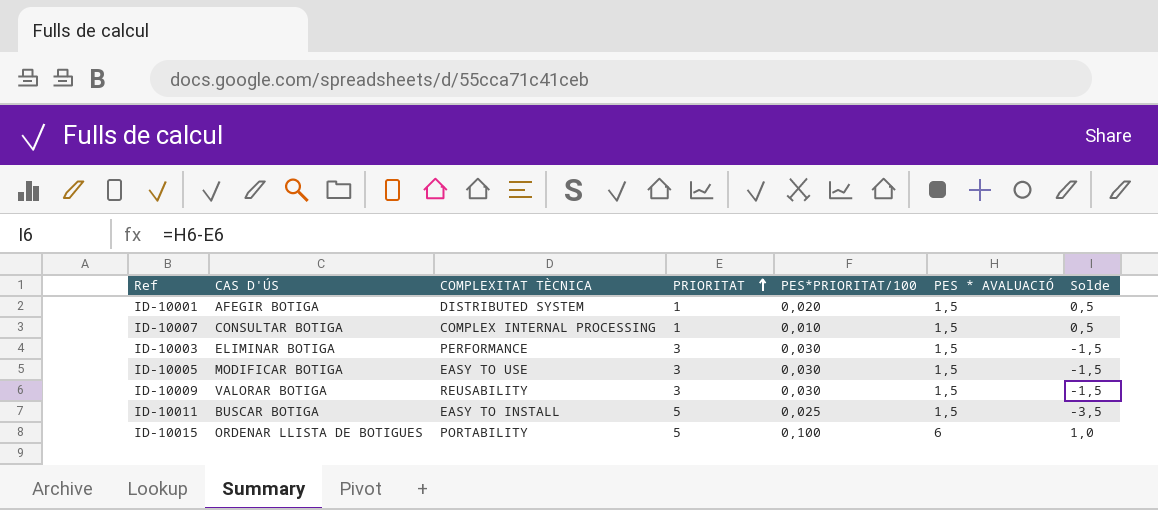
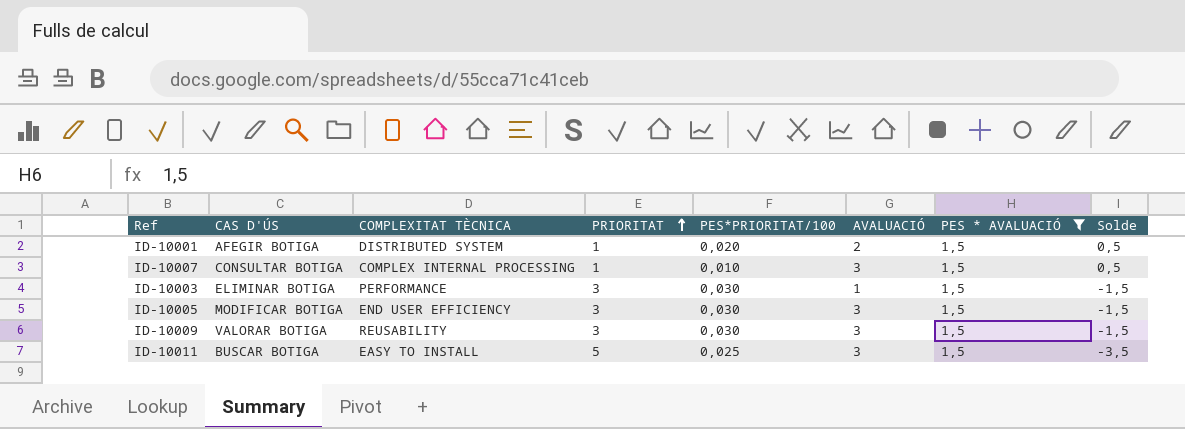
filter: none -> PES * AVALUACIÓ = 1,5
column AVALUACIÓ | position: none -> 6
ID-10005 | COMPLEXITAT TÈCNICA: EASY TO USE -> END USER EFFICIENCY

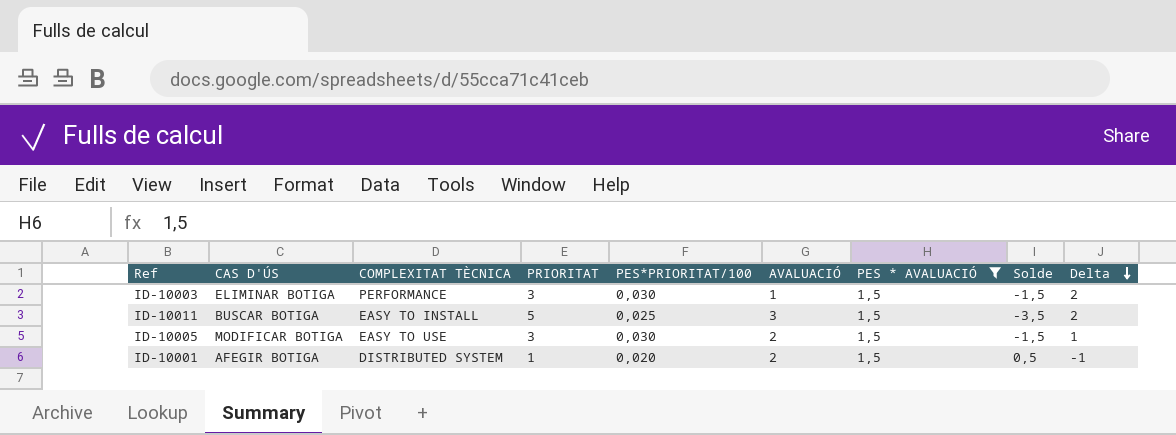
row order: PRIORITAT ascending -> Delta descending
column Delta | formula: none -> [PRIORITAT] - [AVALUACIÓ]
row ID-10007: CONSULTAR BOTIGA | COMPLEX INTERNAL PROCESSING | 1 | 0,010 | 3 | 1,5 | 0,5 -> none
row ID-10009: VALORAR BOTIGA | REUSABILITY | 3 | 0,030 | 3 | 1,5 | -1,5 -> none
ID-10005 | COMPLEXITAT TÈCNICA: END USER EFFICIENCY -> EASY TO USE
ID-10005 | AVALUACIÓ: 3 -> 2

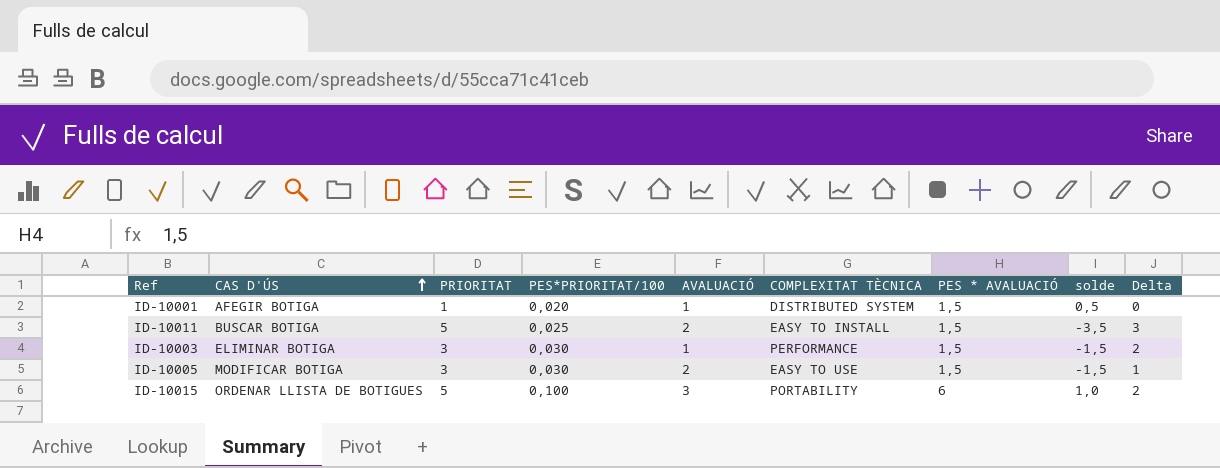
filter: PES * AVALUACIÓ = 1,5 -> none
row order: Delta descending -> CAS D'ÚS ascending
column COMPLEXITAT TÈCNICA | position: 3 -> 6
column name: Solde -> solde
ID-10001 | AVALUACIÓ: 2 -> 1
ID-10001 | Delta: -1 -> 0
ID-10011 | AVALUACIÓ: 3 -> 2
ID-10011 | Delta: 2 -> 3

